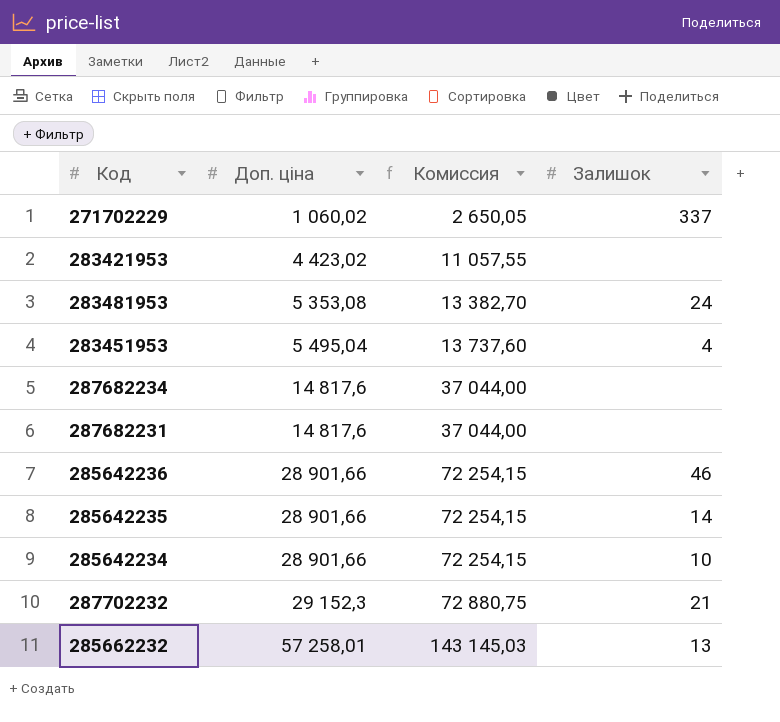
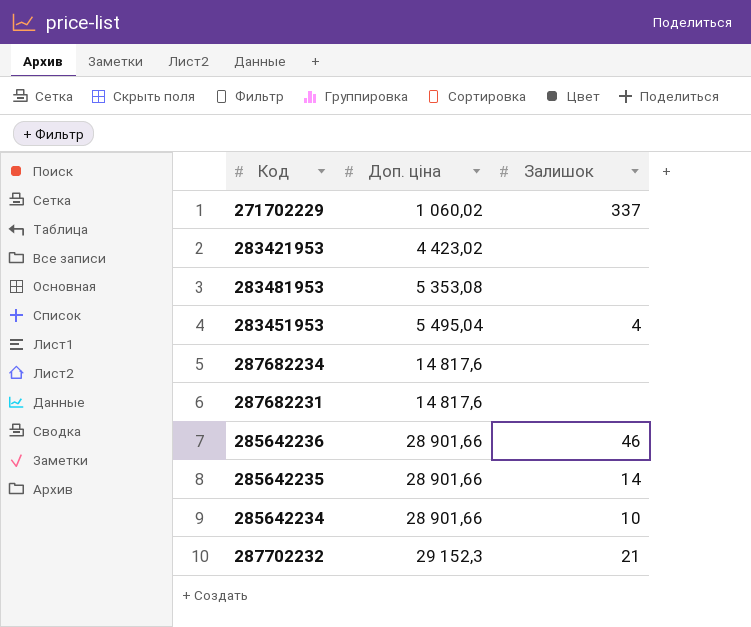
column Комиссия | formula: [Доп. ціна] * 2,5 -> none
row 285662232: 57 258,01 | 143 145,03 | 13 -> none
283481953 | Залишок: 24 -> none

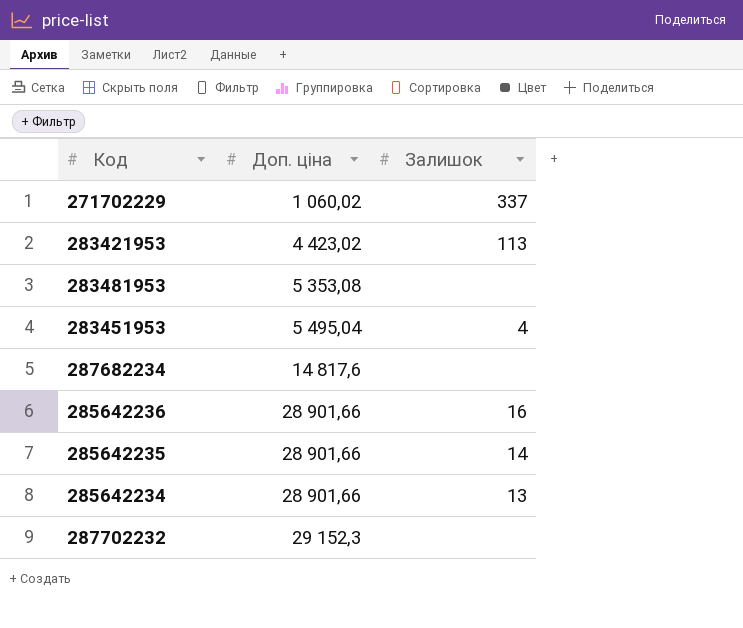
row 287682231: 14 817,6 | none -> none
283421953 | Залишок: none -> 113
285642236 | Залишок: 46 -> 16
285642234 | Залишок: 10 -> 13
287702232 | Залишок: 21 -> none

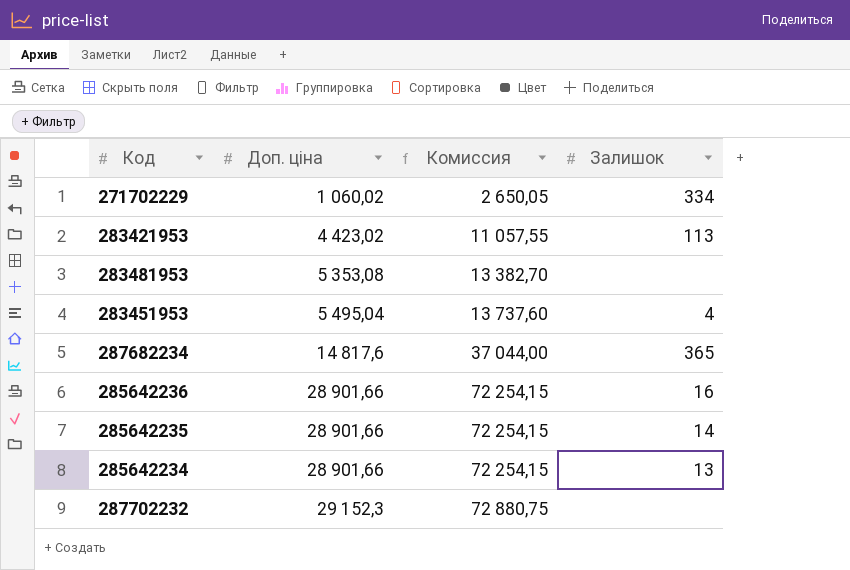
column Комиссия | formula: none -> [Доп. ціна] * 2,5
271702229 | Залишок: 337 -> 334
287682234 | Залишок: none -> 365

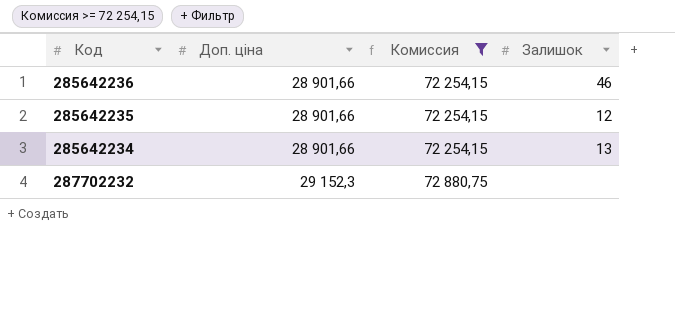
filter: none -> Комиссия >= 72 254,15
285642236 | Залишок: 16 -> 46
285642235 | Залишок: 14 -> 12

